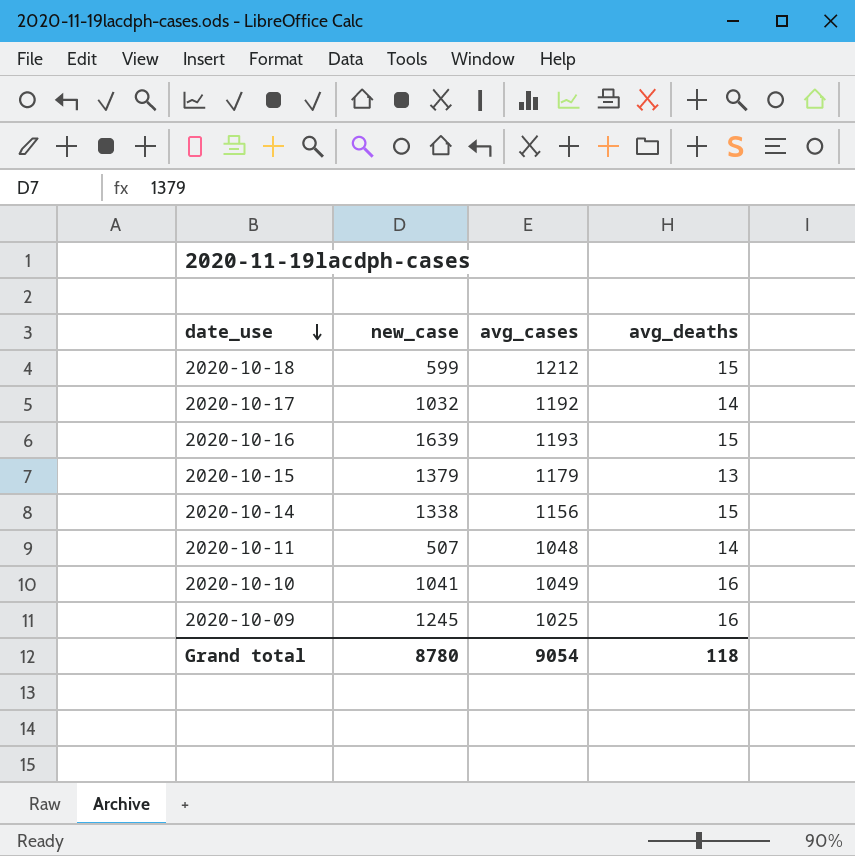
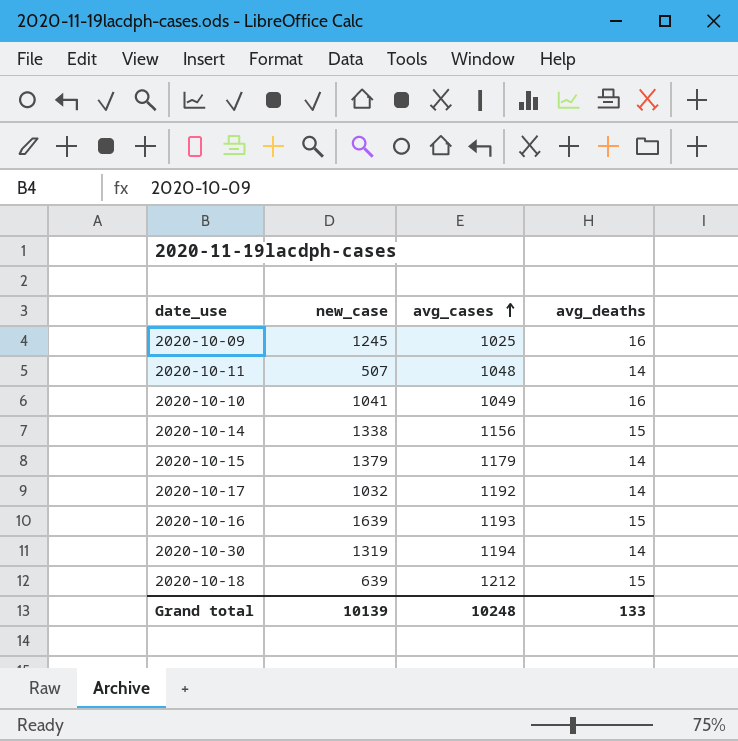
row order: date_use descending -> avg_cases ascending
2020-10-15 | avg_deaths: 13 -> 14
row 2020-10-30: none -> 1319 | 1194 | 14
2020-10-18 | new_case: 599 -> 639
Grand total | new_case: 8780 -> 10139
Grand total | avg_cases: 9054 -> 10248
Grand total | avg_deaths: 118 -> 133

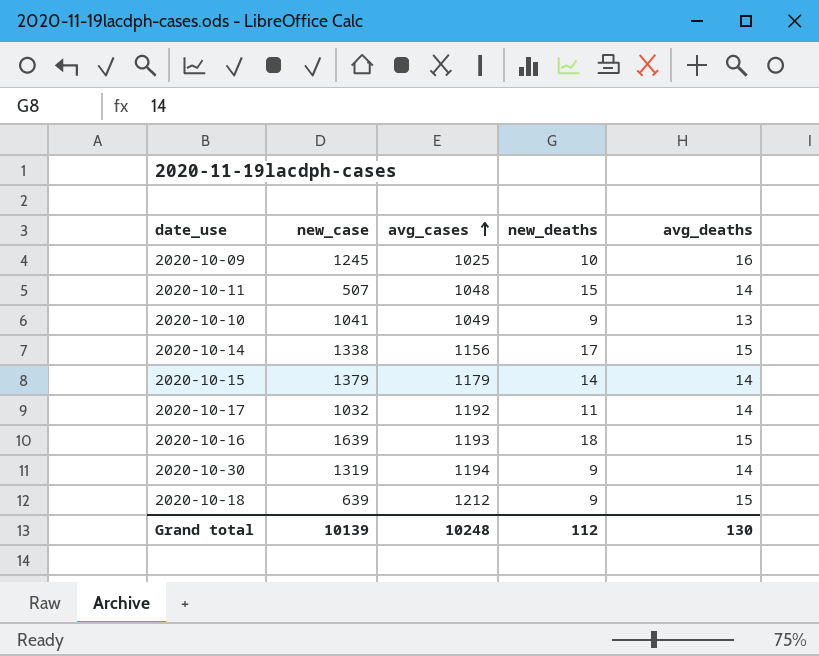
column new_deaths | position: none -> 4
2020-10-10 | avg_deaths: 16 -> 13
Grand total | avg_deaths: 133 -> 130

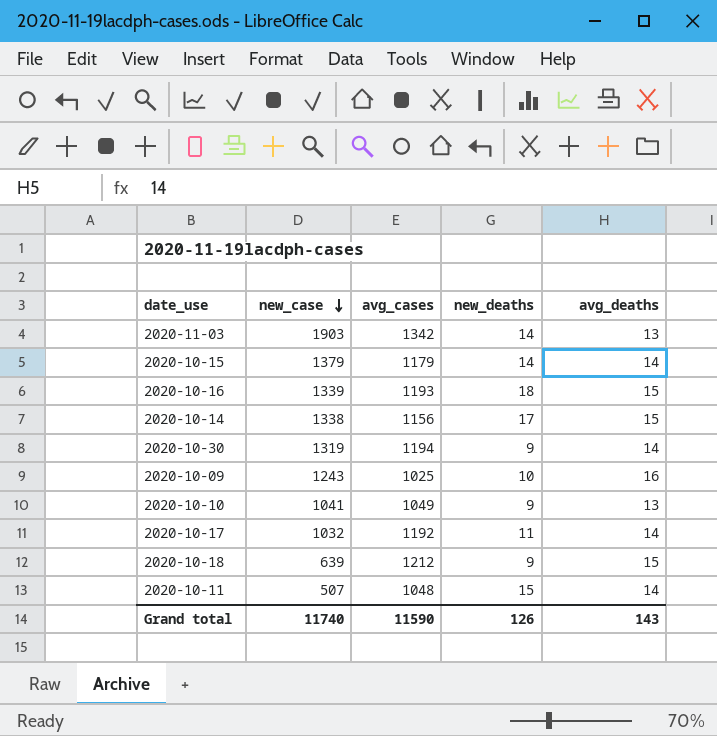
row order: avg_cases ascending -> new_case descending
row 2020-11-03: none -> 1903 | 1342 | 14 | 13
2020-10-16 | new_case: 1639 -> 1339
2020-10-09 | new_case: 1245 -> 1243
Grand total | new_case: 10139 -> 11740
Grand total | avg_cases: 10248 -> 11590
Grand total | new_deaths: 112 -> 126
Grand total | avg_deaths: 130 -> 143

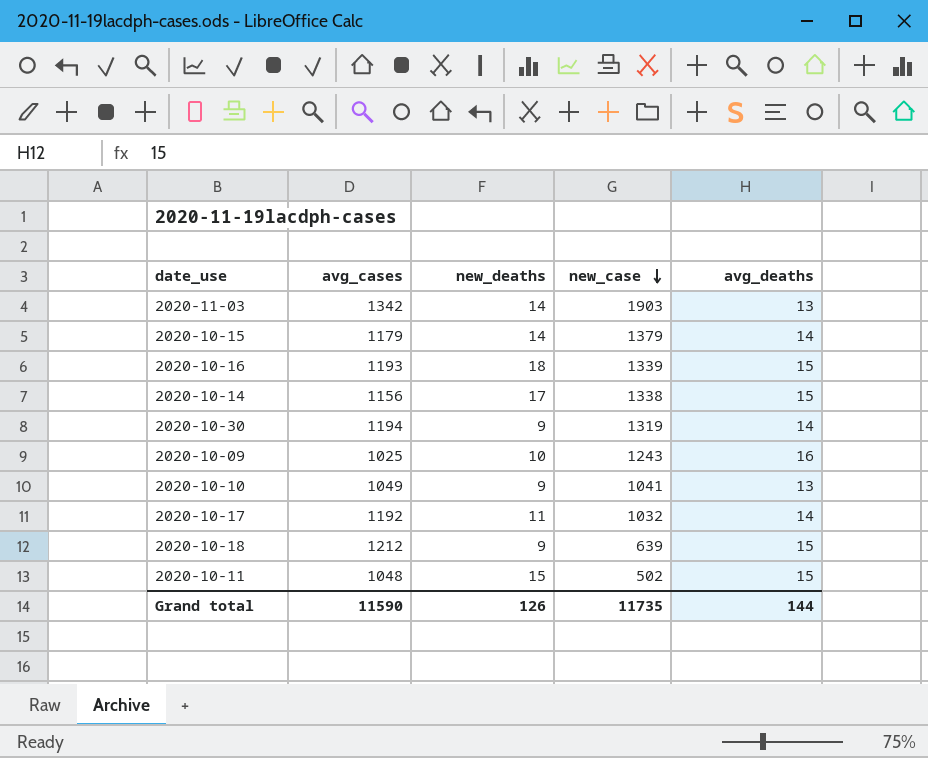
column new_case | position: 2 -> 4
2020-10-11 | new_case: 507 -> 502
2020-10-11 | avg_deaths: 14 -> 15
Grand total | new_case: 11740 -> 11735
Grand total | avg_deaths: 143 -> 144

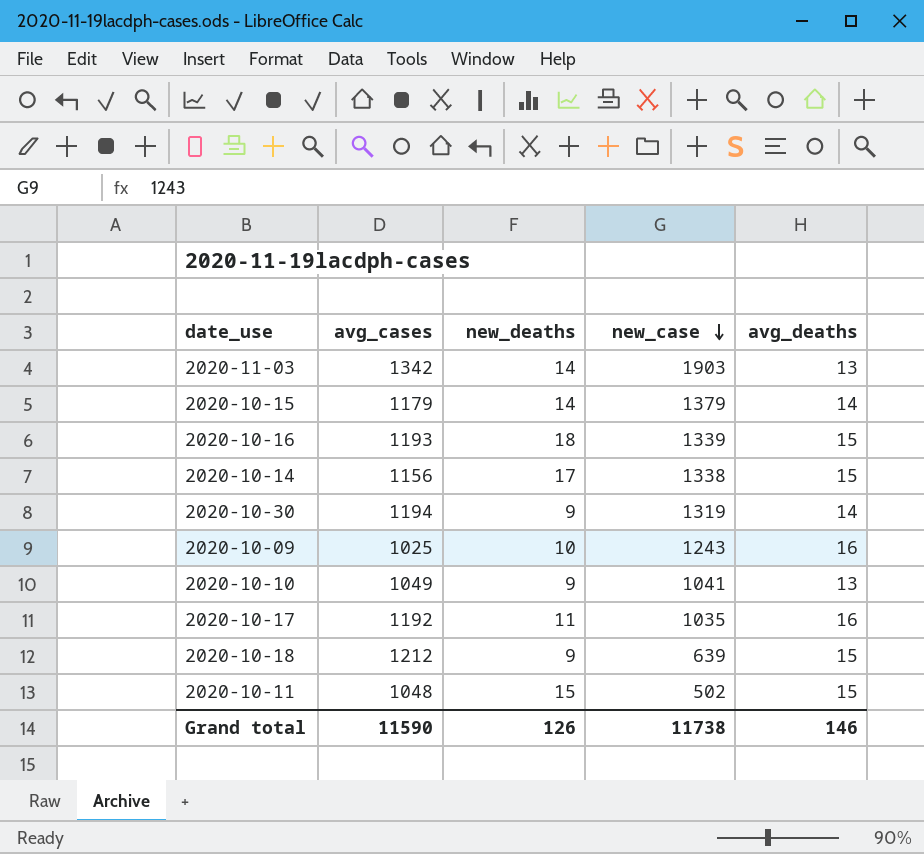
2020-10-17 | new_case: 1032 -> 1035
2020-10-17 | avg_deaths: 14 -> 16
Grand total | new_case: 11735 -> 11738
Grand total | avg_deaths: 144 -> 146

